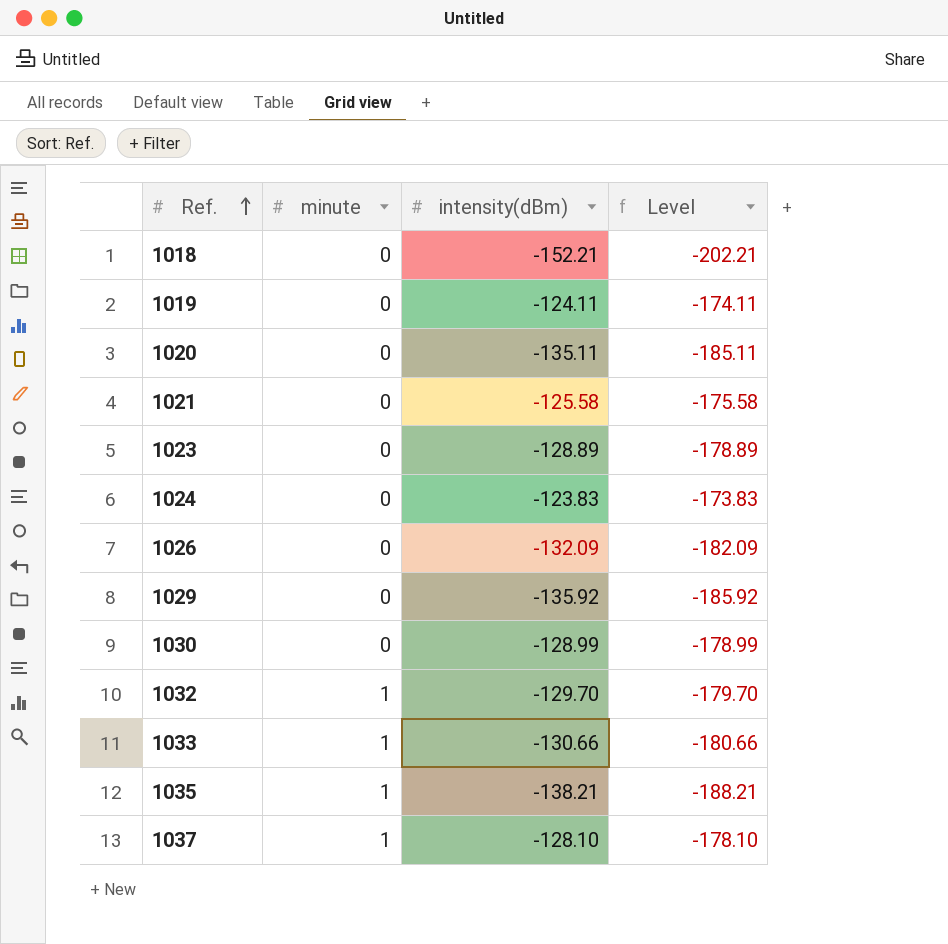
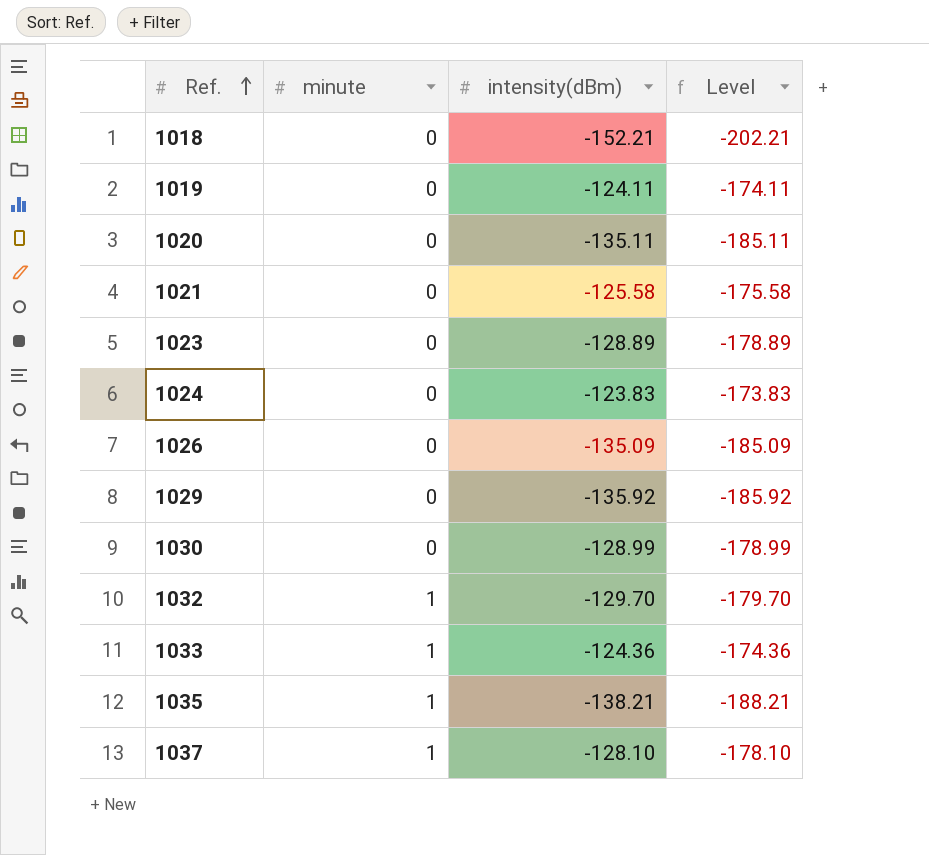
1026 | intensity(dBm): -132.09 -> -135.09
1026 | Level: -182.09 -> -185.09
1033 | intensity(dBm): -130.66 -> -124.36
1033 | Level: -180.66 -> -174.36

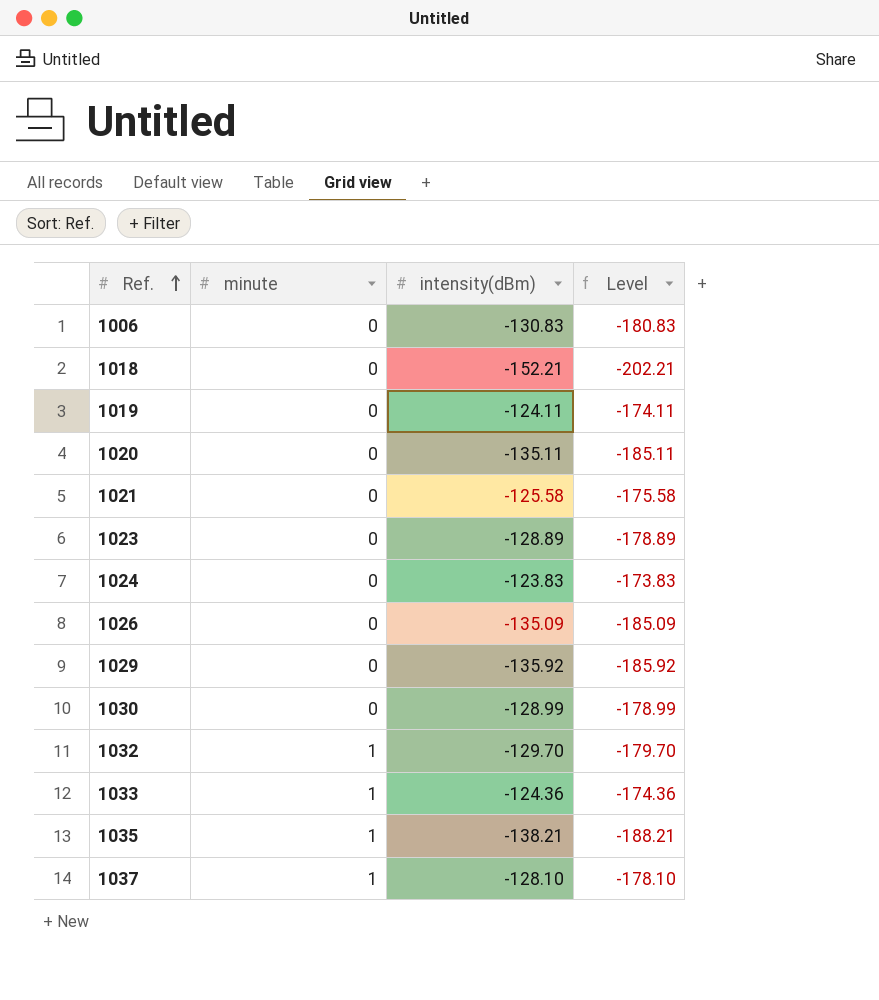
row 1006: none -> 0 | -130.83 | -180.83

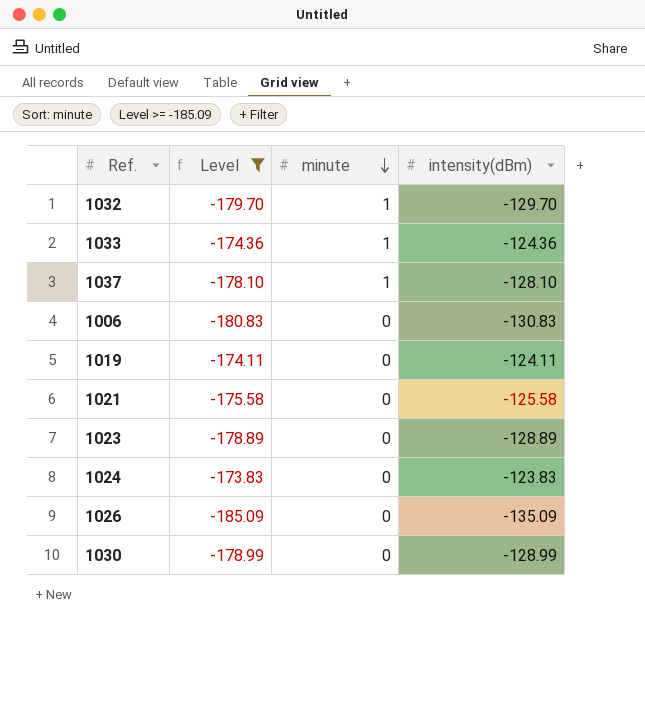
filter: none -> Level >= -185.09
row order: Ref. ascending -> minute descending
column Level | position: 4 -> 2

